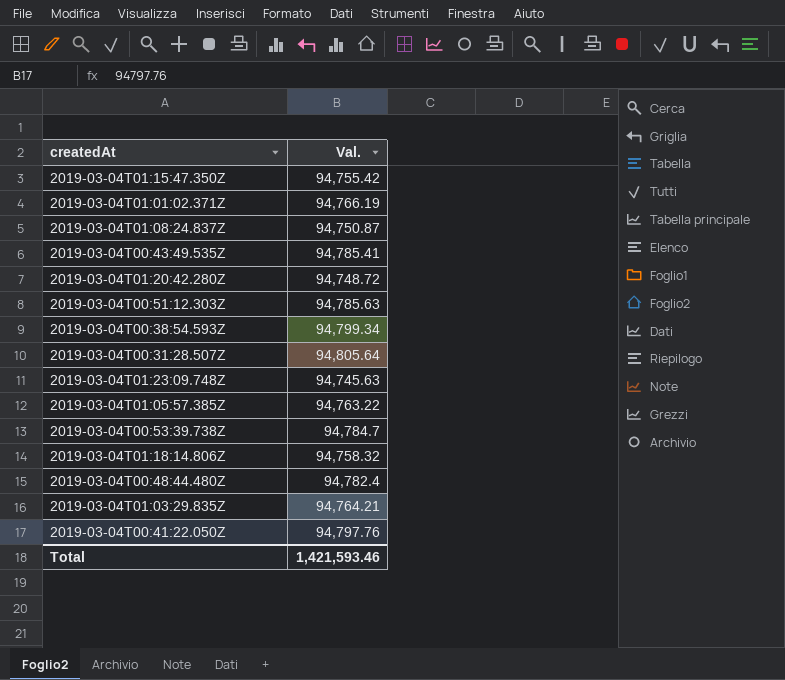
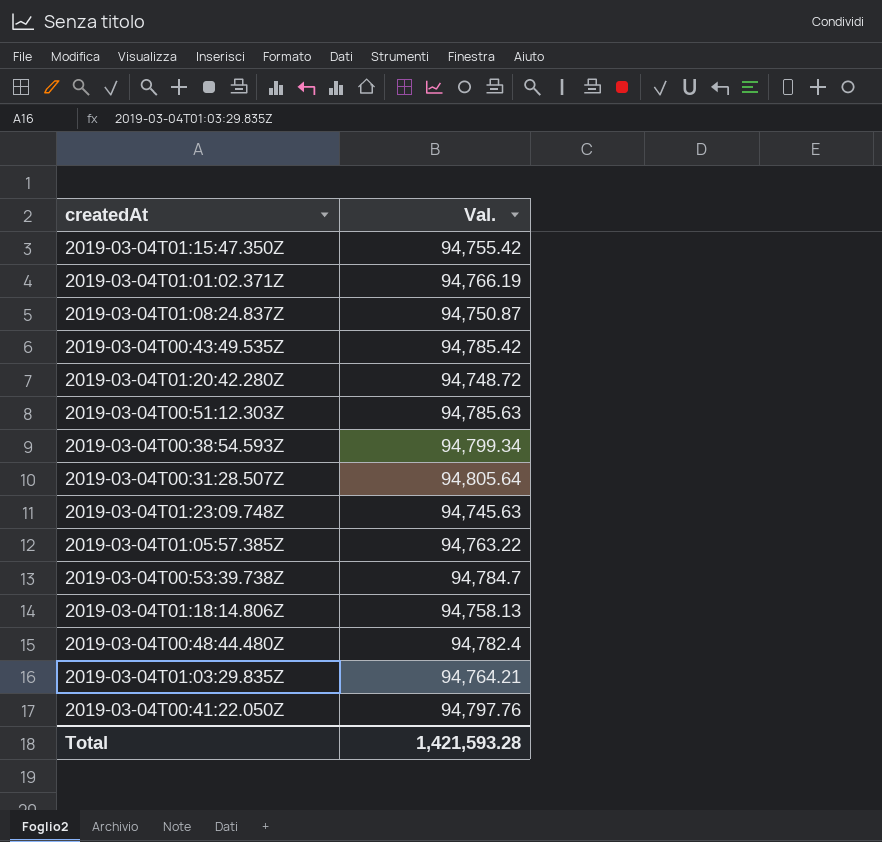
2019-03-04T00:43:49.535Z | Val.: 94,785.41 -> 94,785.42
2019-03-04T01:18:14.806Z | Val.: 94,758.32 -> 94,758.13
Total | Val.: 1,421,593.46 -> 1,421,593.28

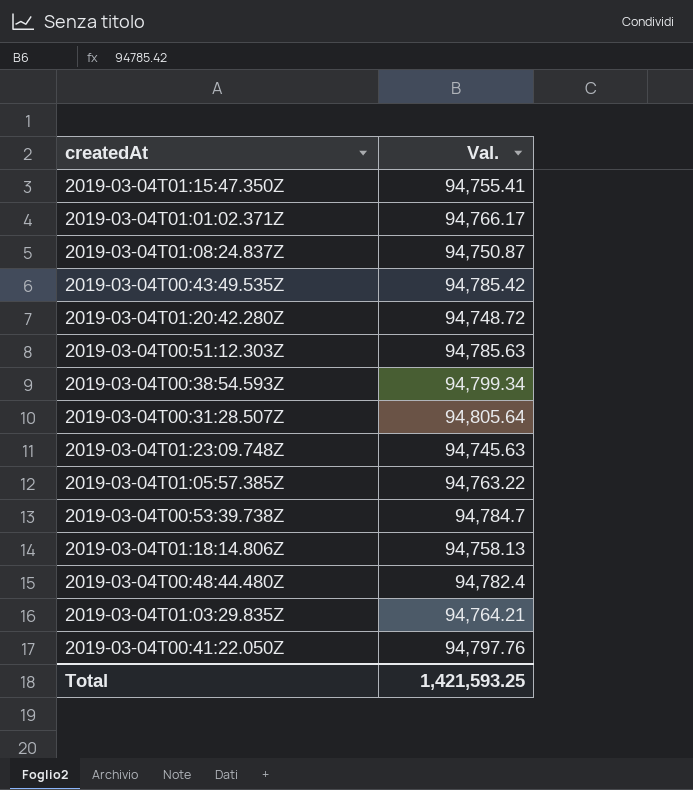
2019-03-04T01:15:47.350Z | Val.: 94,755.42 -> 94,755.41
2019-03-04T01:01:02.371Z | Val.: 94,766.19 -> 94,766.17
Total | Val.: 1,421,593.28 -> 1,421,593.25

